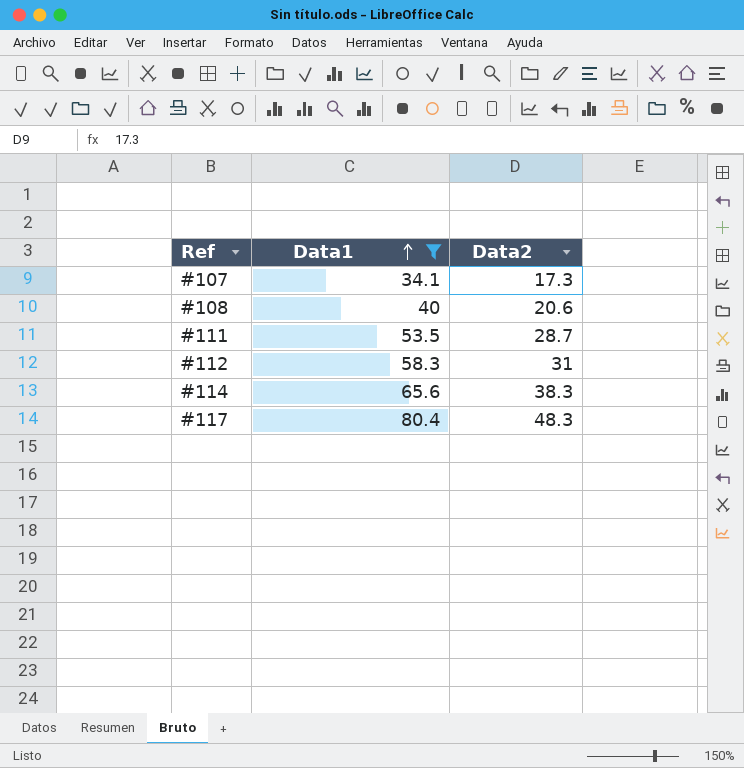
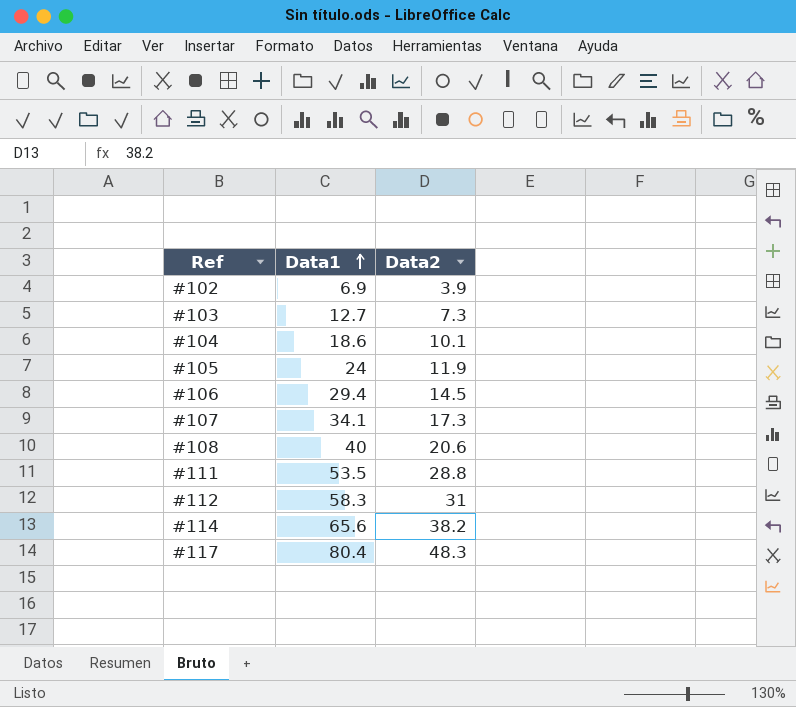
filter: Data1 >= 34.1 -> none
#111 | Data2: 28.7 -> 28.8
#114 | Data2: 38.3 -> 38.2

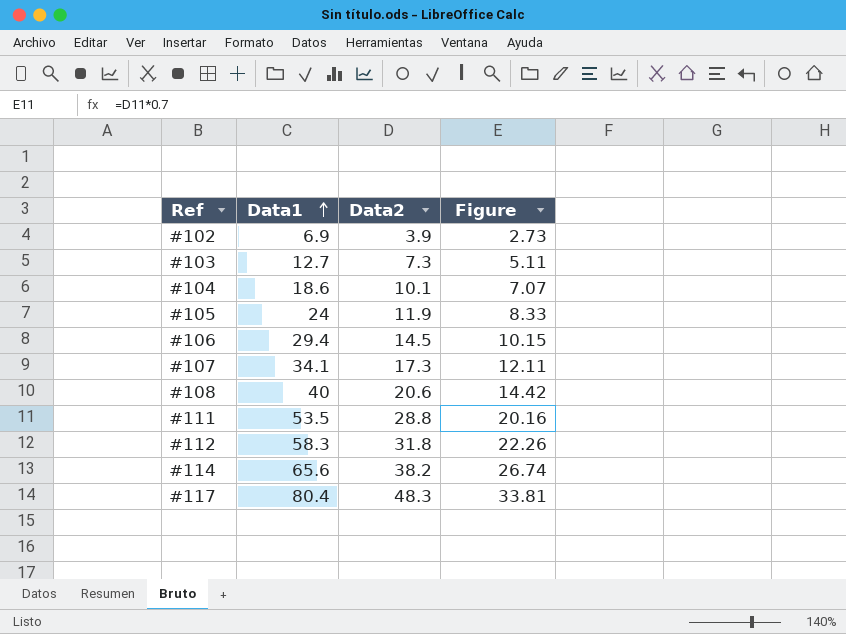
column Figure | formula: none -> [Data2] * 0.7
#112 | Data2: 31 -> 31.8

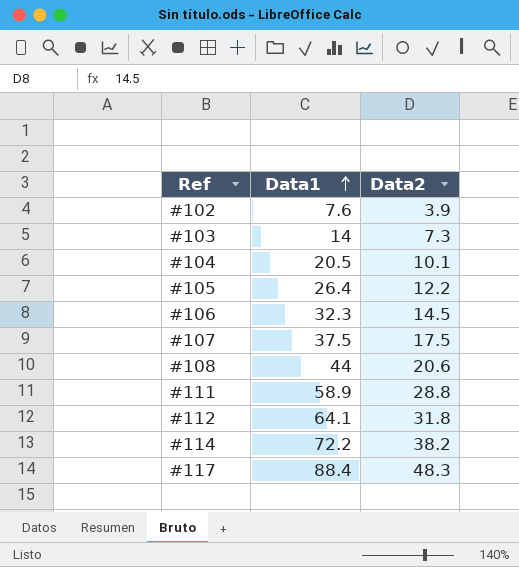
column Figure | formula: [Data2] * 0.7 -> none
#102 | Data1: 6.9 -> 7.6
#103 | Data1: 12.7 -> 14
#104 | Data1: 18.6 -> 20.5
#105 | Data1: 24 -> 26.4
#105 | Data2: 11.9 -> 12.2
#106 | Data1: 29.4 -> 32.3
#107 | Data1: 34.1 -> 37.5
#107 | Data2: 17.3 -> 17.5
#108 | Data1: 40 -> 44
#111 | Data1: 53.5 -> 58.9
#112 | Data1: 58.3 -> 64.1
#114 | Data1: 65.6 -> 72.2
#117 | Data1: 80.4 -> 88.4

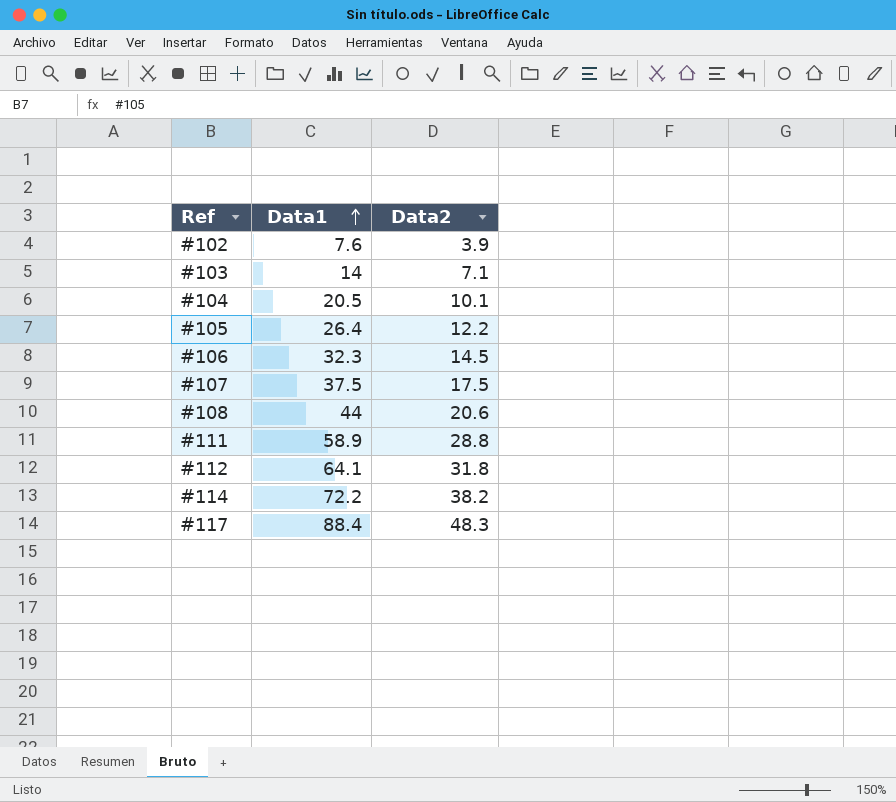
#103 | Data2: 7.3 -> 7.1

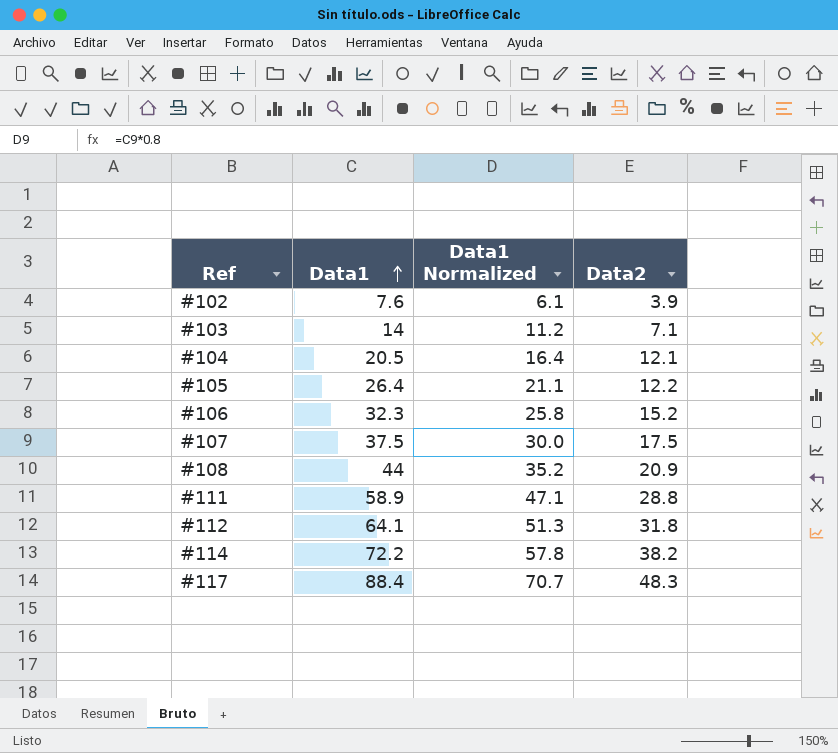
column Data1 Normalized | formula: none -> [Data1] * 0.8
#104 | Data2: 10.1 -> 12.1
#106 | Data2: 14.5 -> 15.2
#108 | Data2: 20.6 -> 20.9

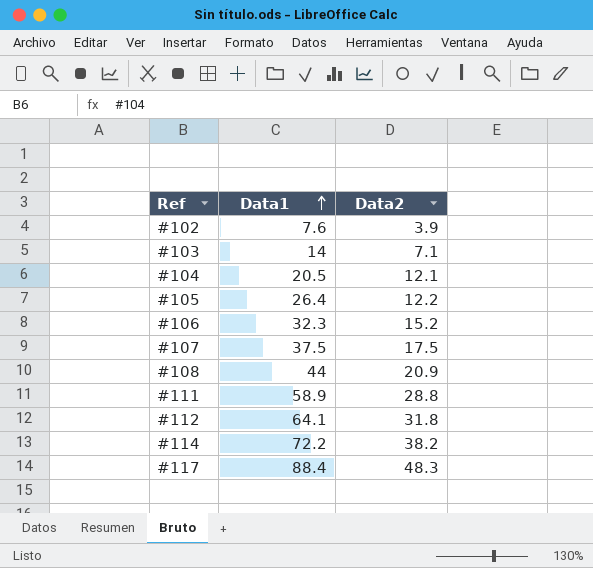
column Data1 Normalized | formula: [Data1] * 0.8 -> none

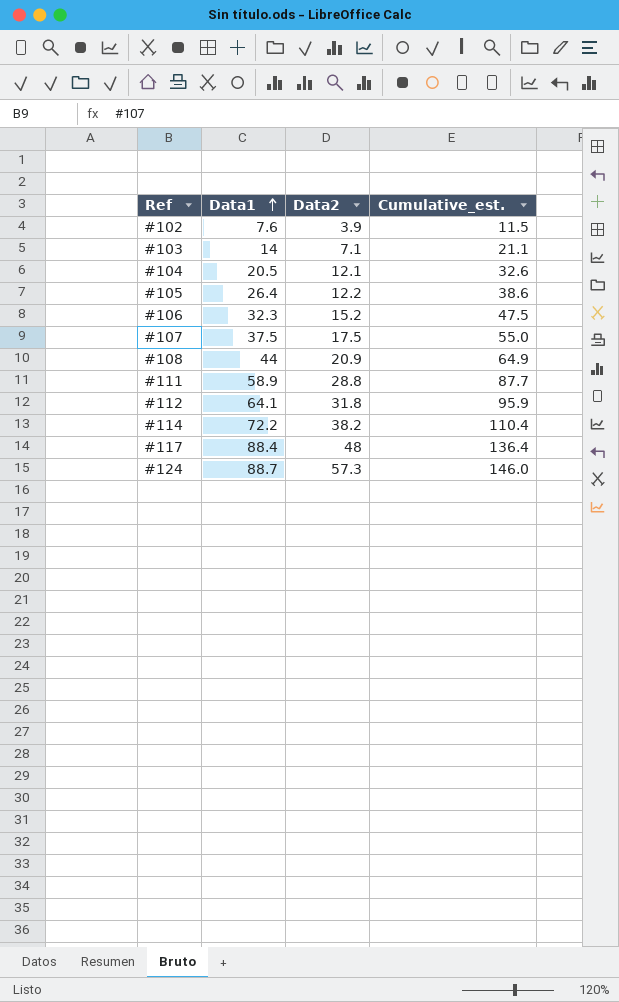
column Cumulative_est. | formula: none -> [Data1] + [Data2]
#117 | Data2: 48.3 -> 48
row #124: none -> 88.7 | 57.3 | 146.0

